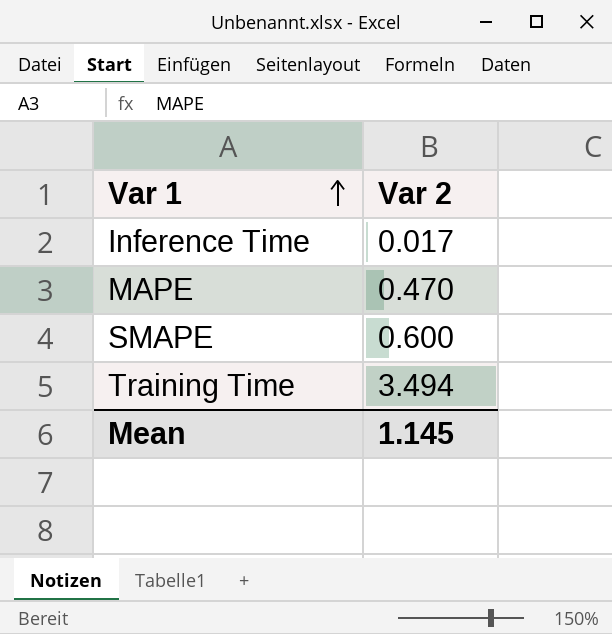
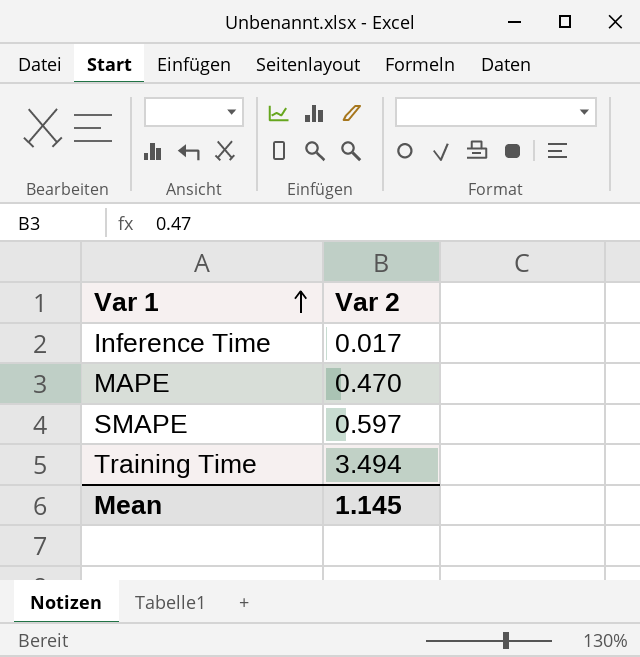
SMAPE | Var 2: 0.600 -> 0.597

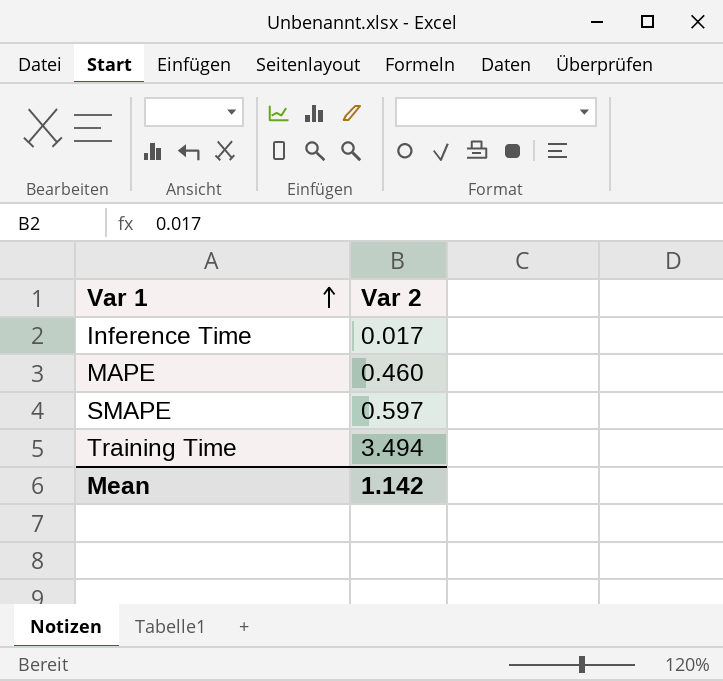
MAPE | Var 2: 0.470 -> 0.460
Mean | Var 2: 1.145 -> 1.142

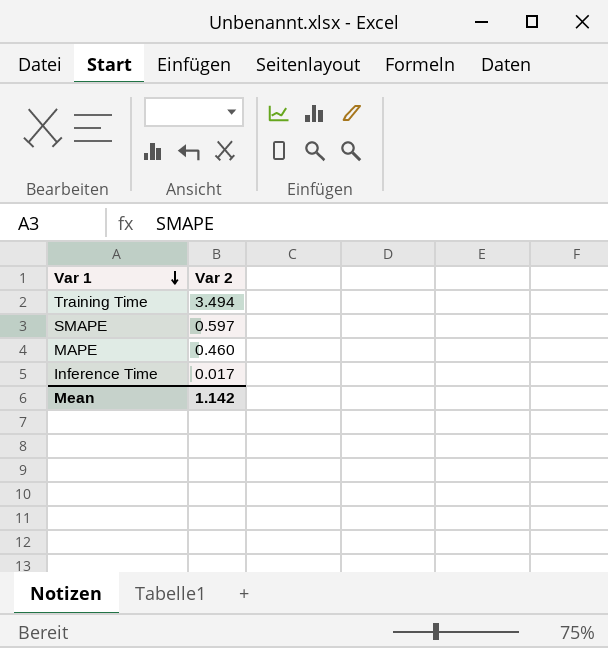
row order: Var 1 ascending -> Var 1 descending

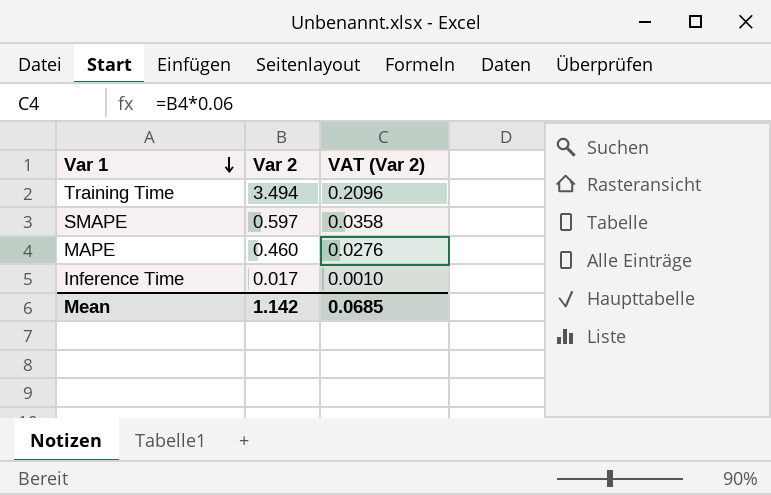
column VAT (Var 2) | formula: none -> [Var 2] * 0.06

